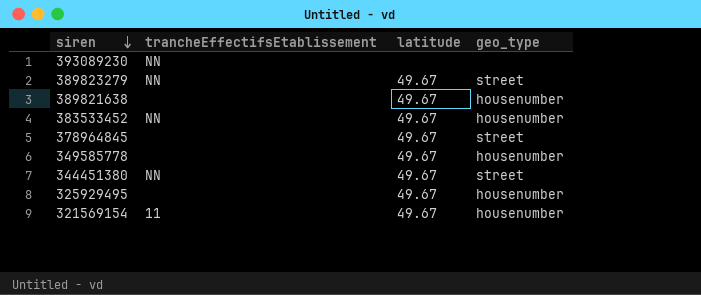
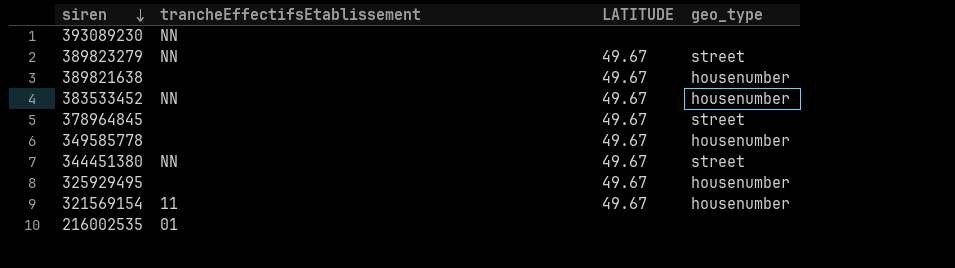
column name: latitude -> LATITUDE
row 216002535: none -> 01 | none | none

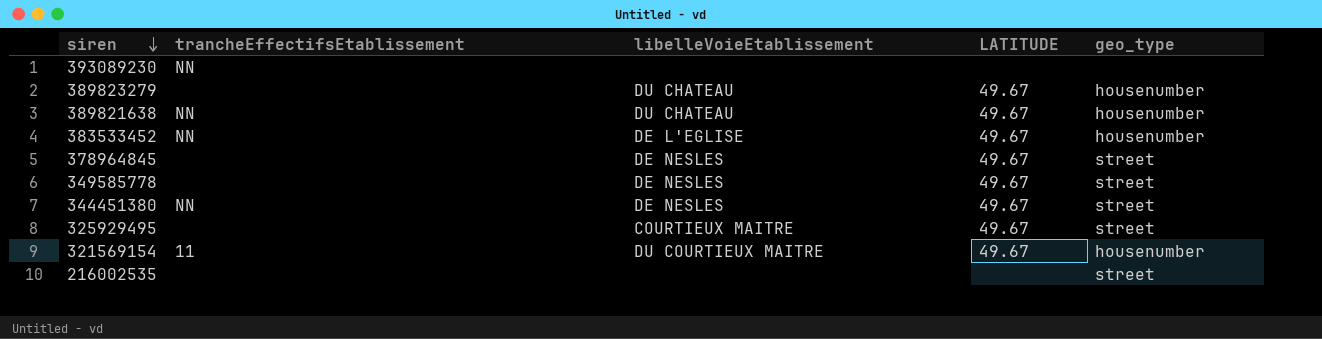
column libelleVoieEtablissement | position: none -> 3
389823279 | trancheEffectifsEtablissement: NN -> none
389823279 | geo_type: street -> housenumber
389821638 | trancheEffectifsEtablissement: none -> NN
349585778 | geo_type: housenumber -> street
325929495 | geo_type: housenumber -> street
216002535 | trancheEffectifsEtablissement: 01 -> none
216002535 | geo_type: none -> street

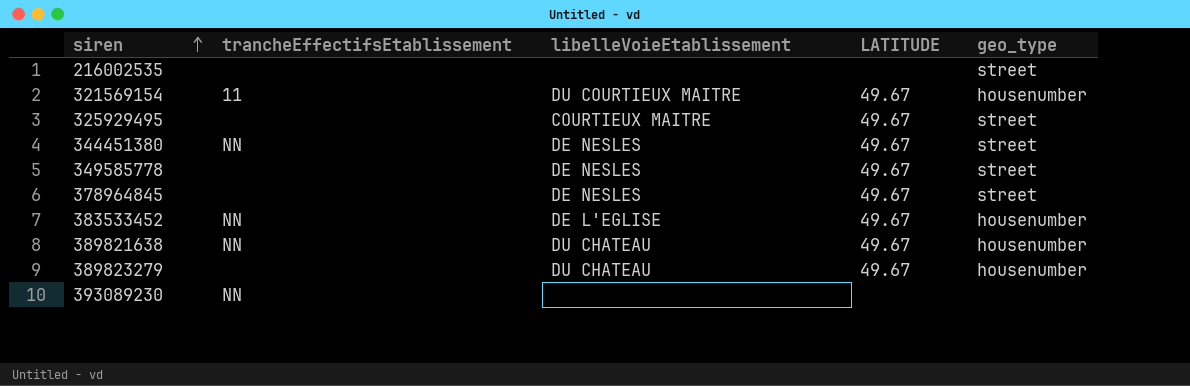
row order: siren descending -> siren ascending

